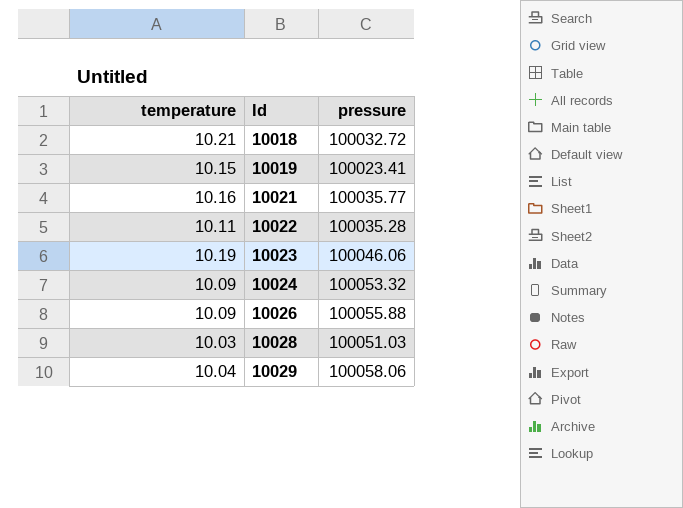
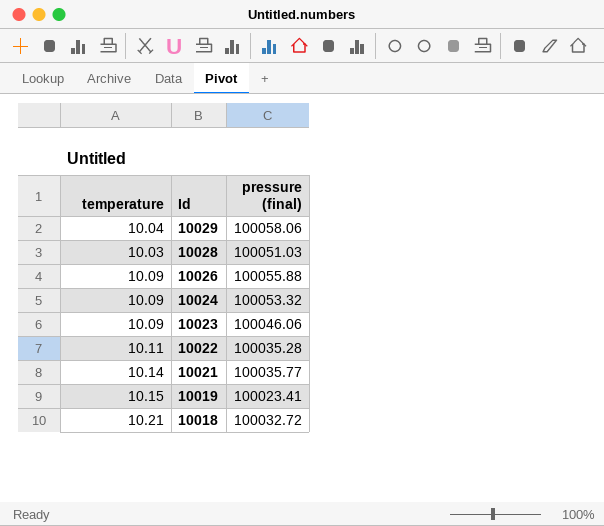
row order: Id ascending -> Id descending
column name: pressure -> pressure (final)
10023 | temperature: 10.19 -> 10.09
10021 | temperature: 10.16 -> 10.14

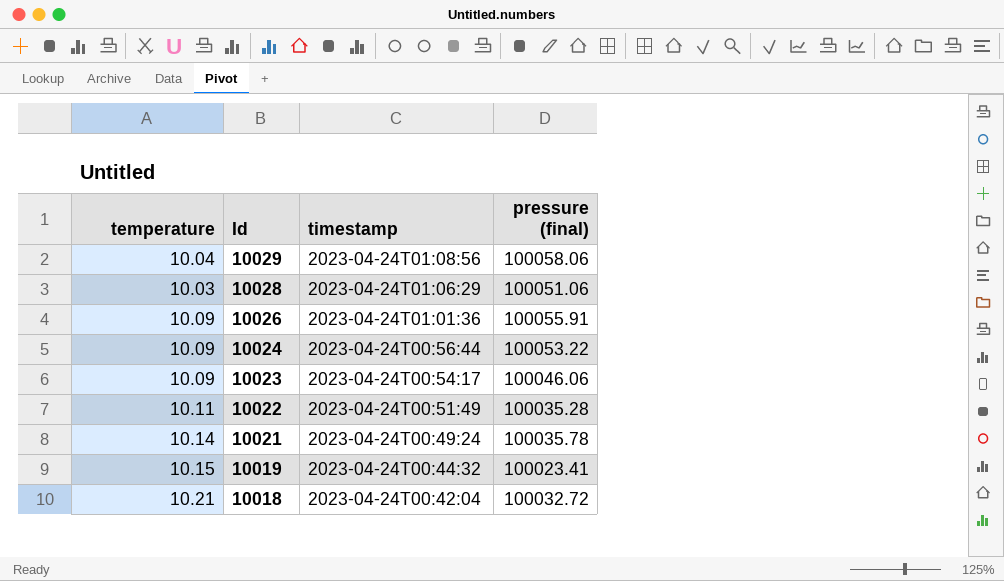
column timestamp | position: none -> 3
10028 | pressure (final): 100051.03 -> 100051.06
10026 | pressure (final): 100055.88 -> 100055.91
10024 | pressure (final): 100053.32 -> 100053.22
10021 | pressure (final): 100035.77 -> 100035.78

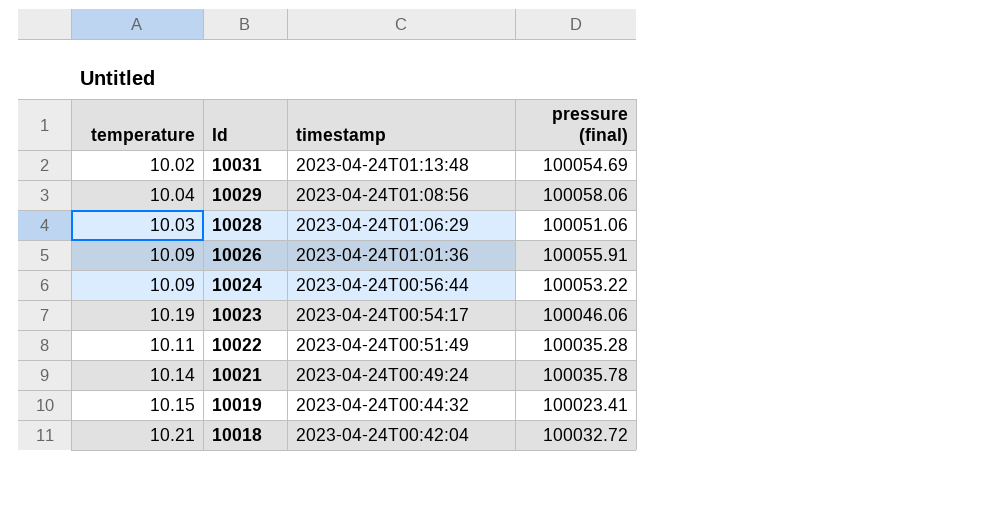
row 10031: none -> 10.02 | 2023-04-24T01:13:48 | 100054.69
10023 | temperature: 10.09 -> 10.19

